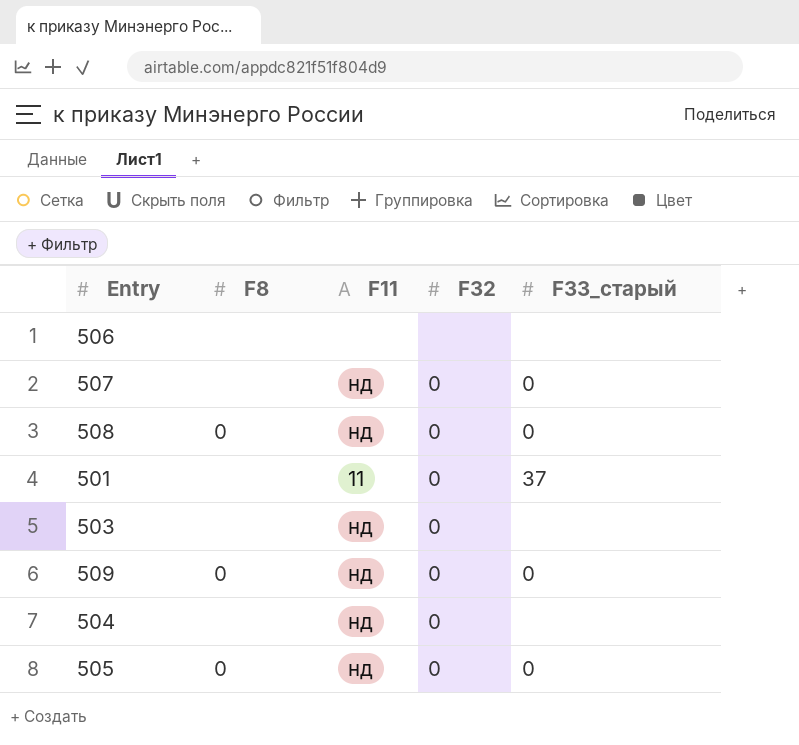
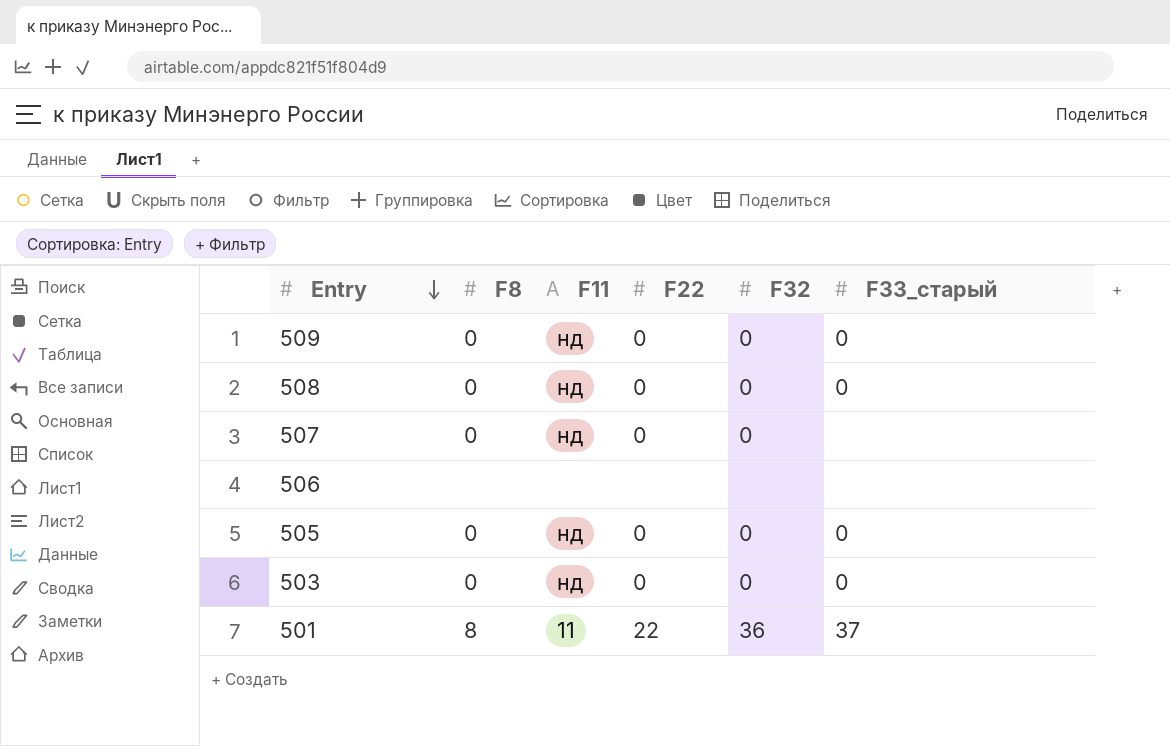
row order: none -> Entry descending
column F22 | position: none -> 4
row 504: none | нд | 0 | none -> none
507 | F8: none -> 0
507 | F33_старый: 0 -> none
503 | F8: none -> 0
503 | F33_старый: none -> 0
501 | F8: none -> 8
501 | F32: 0 -> 36

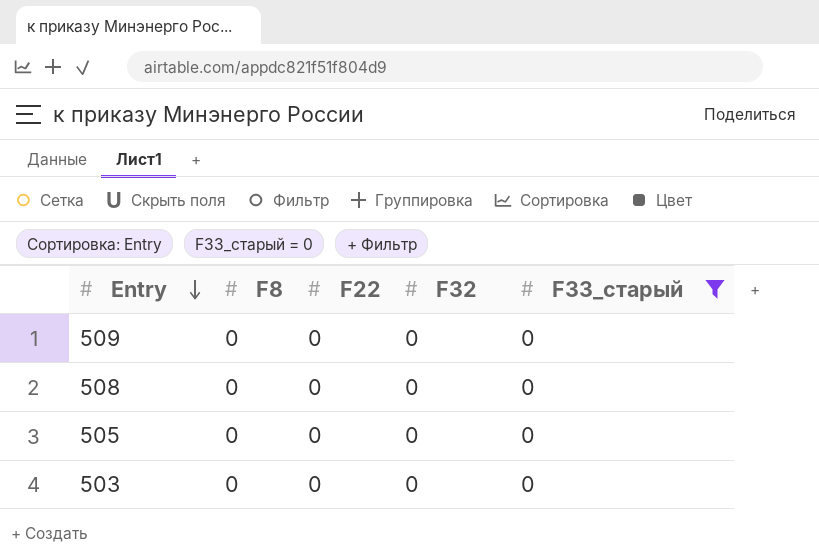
filter: none -> F33_старый = 0
column F11 | position: 3 -> none

